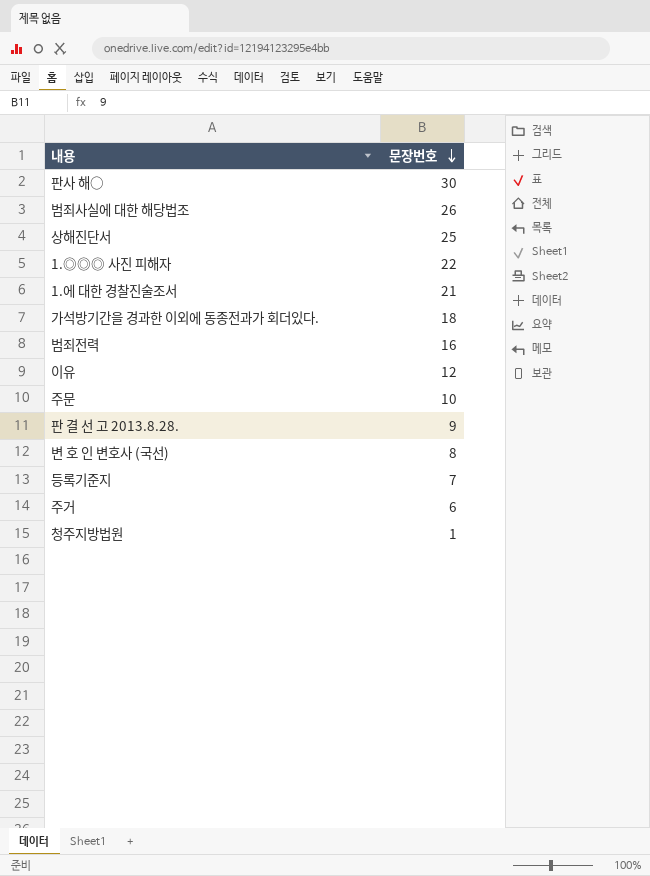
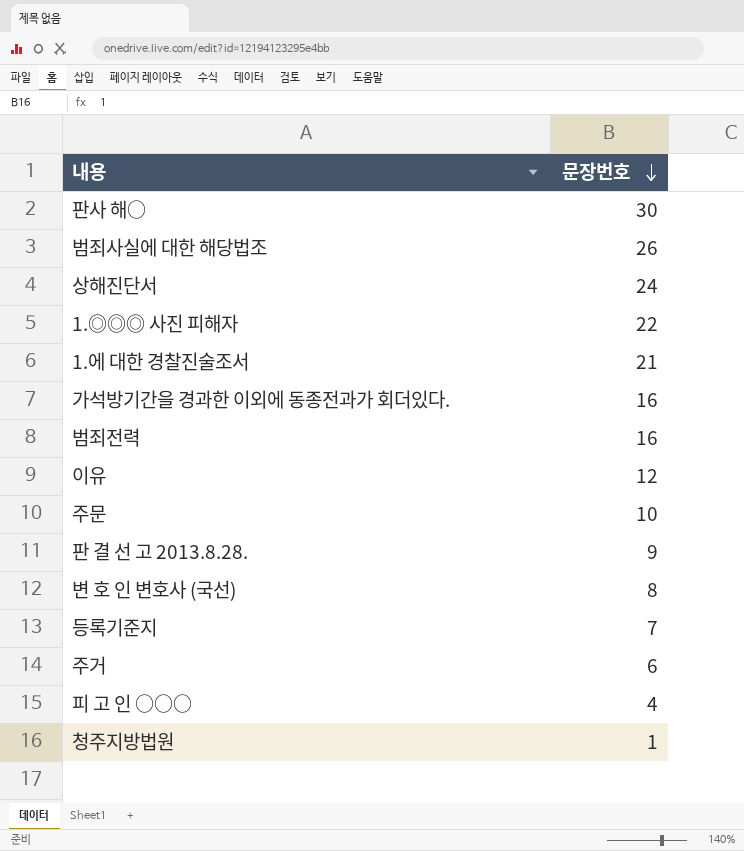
상해진단서 | 문장번호: 25 -> 24
가석방기간을 경과한 이외에 동종전과가 회더있다. | 문장번호: 18 -> 16
row 피 고 인 ○○○: none -> 4

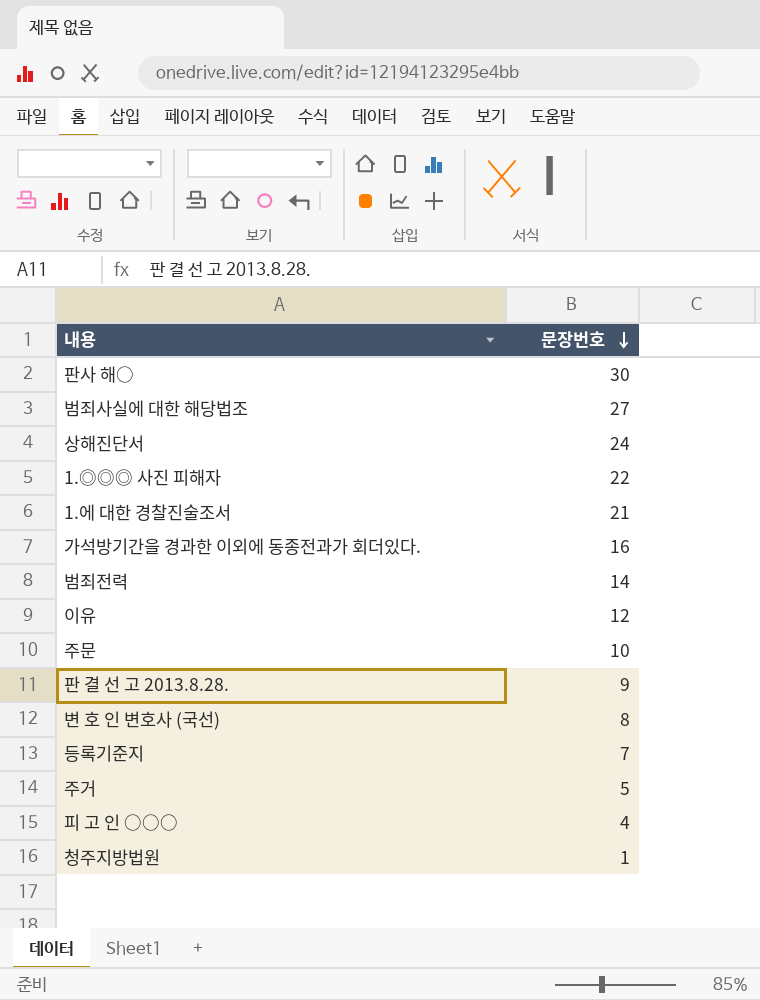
범죄사실에 대한 해당법조 | 문장번호: 26 -> 27
범죄전력 | 문장번호: 16 -> 14
주거 | 문장번호: 6 -> 5

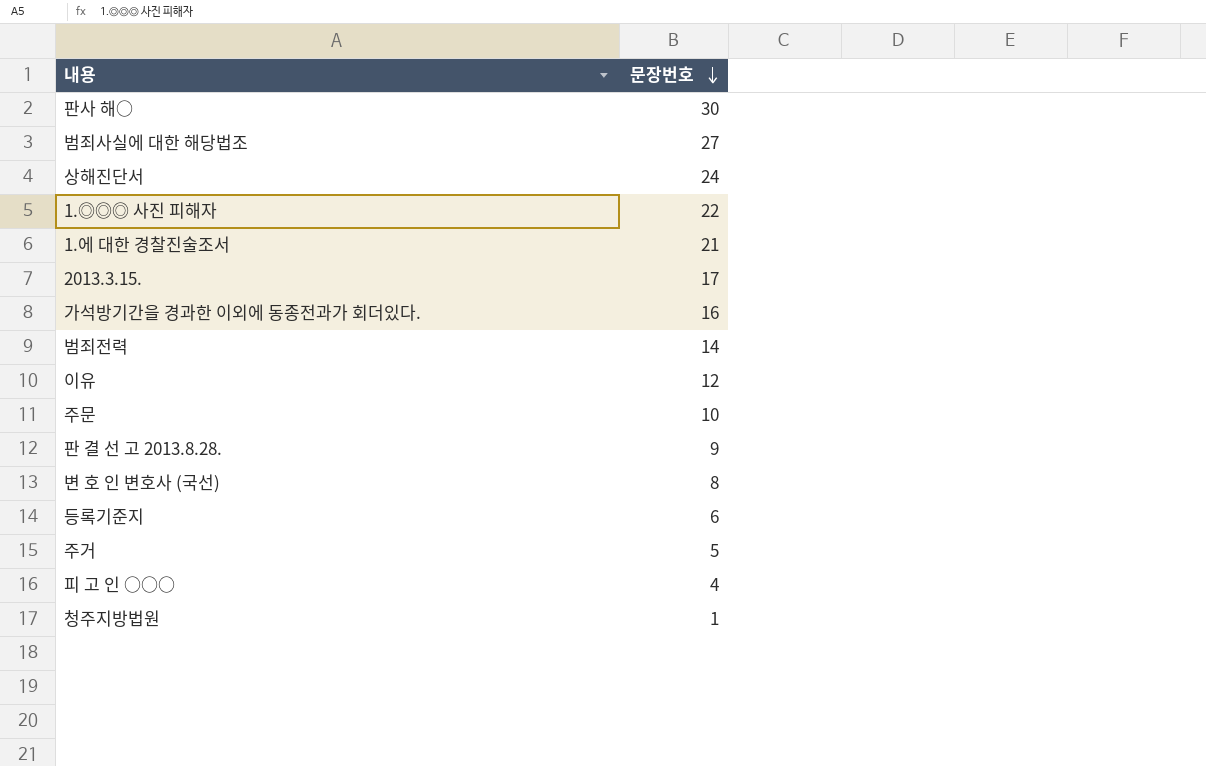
row 2013.3.15.: none -> 17
등록기준지 | 문장번호: 7 -> 6

